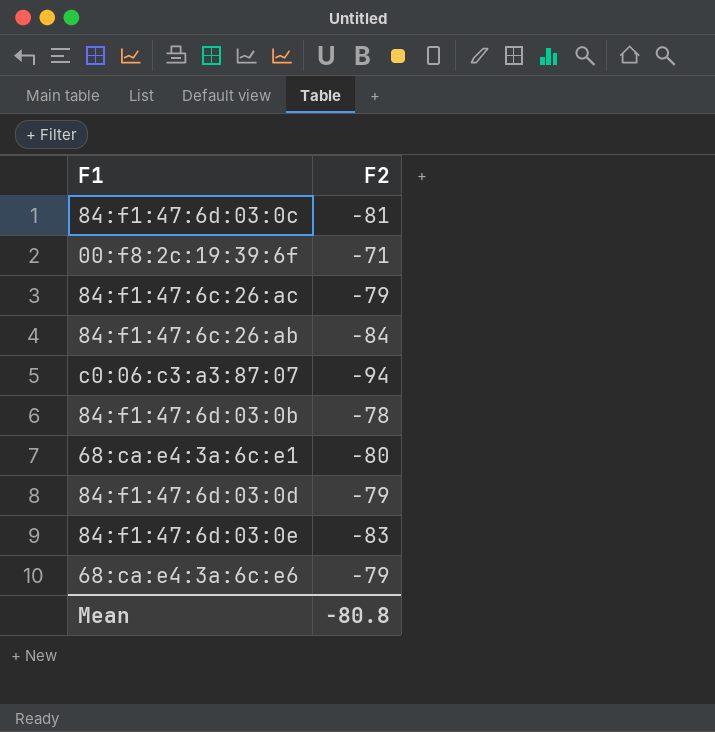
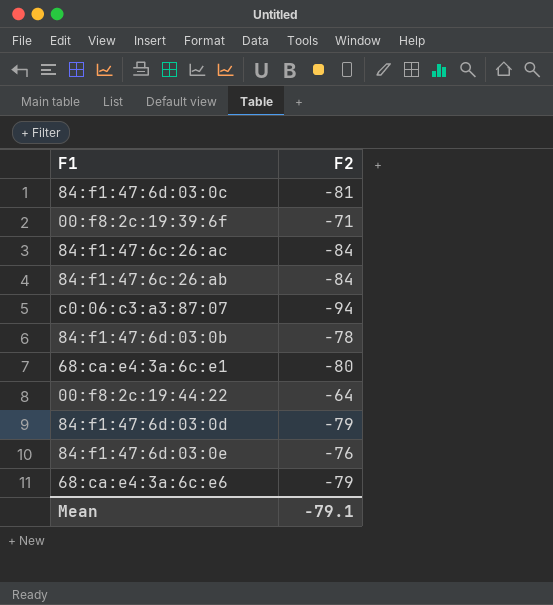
84:f1:47:6c:26:ac | F2: -79 -> -84
row 00:f8:2c:19:44:22: none -> -64
84:f1:47:6d:03:0e | F2: -83 -> -76
Mean | F2: -80.8 -> -79.1

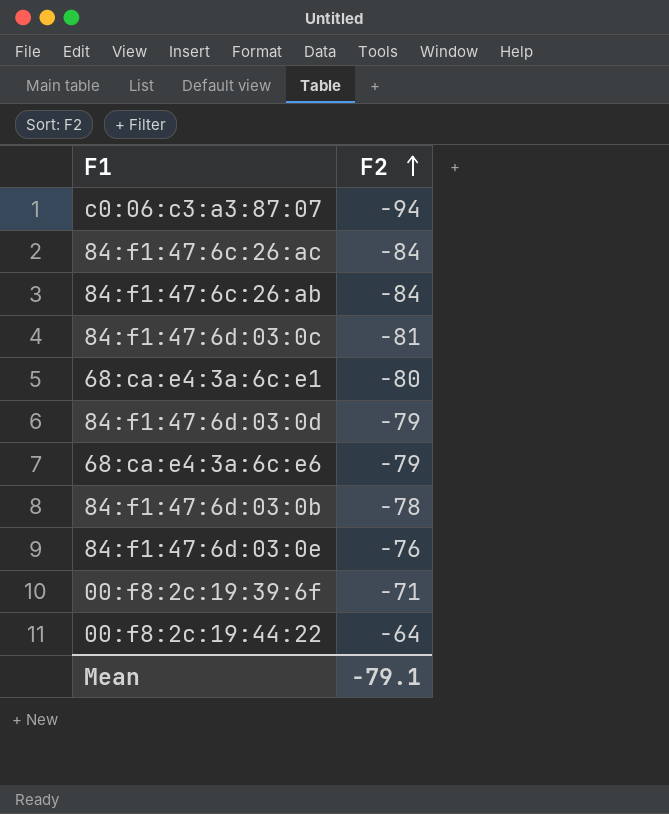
row order: none -> F2 ascending

